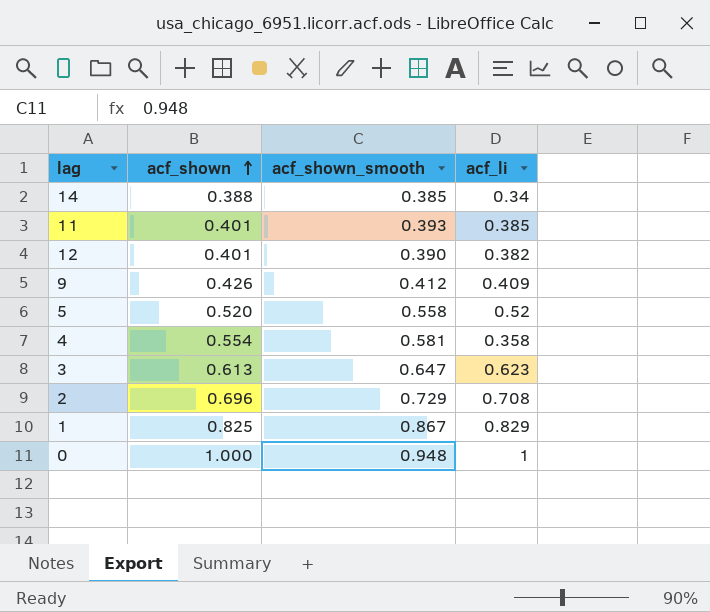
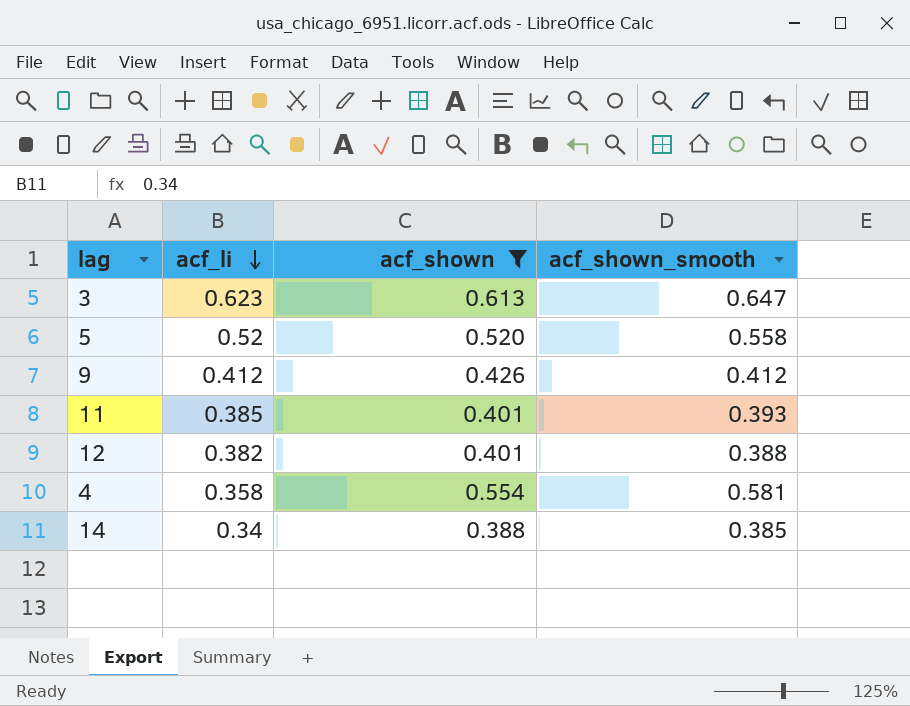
filter: none -> acf_shown <= 0.613
row order: acf_shown ascending -> acf_li descending
column acf_li | position: 4 -> 2
9 | acf_li: 0.409 -> 0.412
12 | acf_shown_smooth: 0.390 -> 0.388

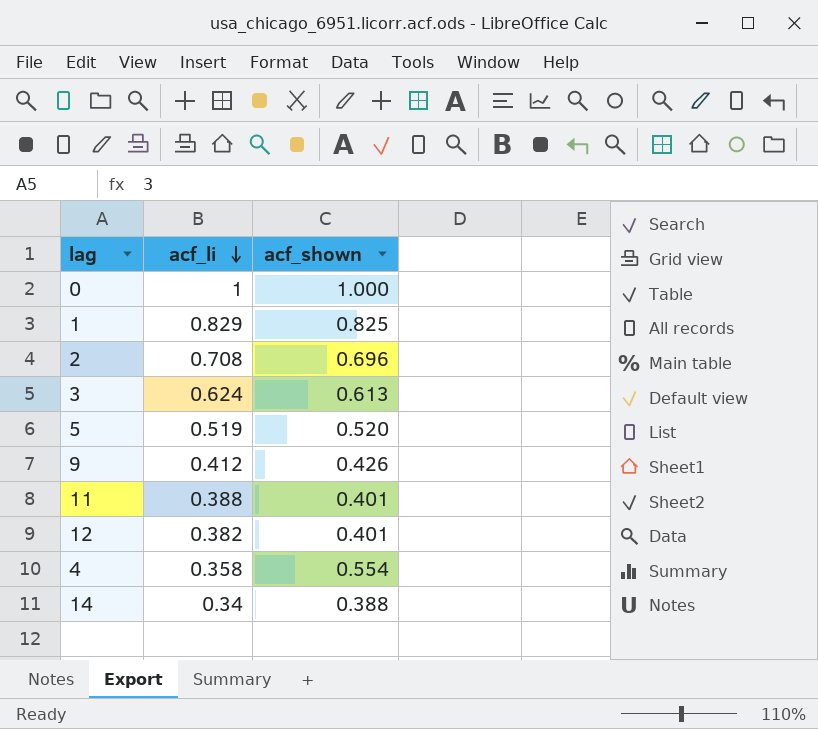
filter: acf_shown <= 0.613 -> none
column acf_shown_smooth | position: 4 -> none
3 | acf_li: 0.623 -> 0.624
5 | acf_li: 0.52 -> 0.519
11 | acf_li: 0.385 -> 0.388

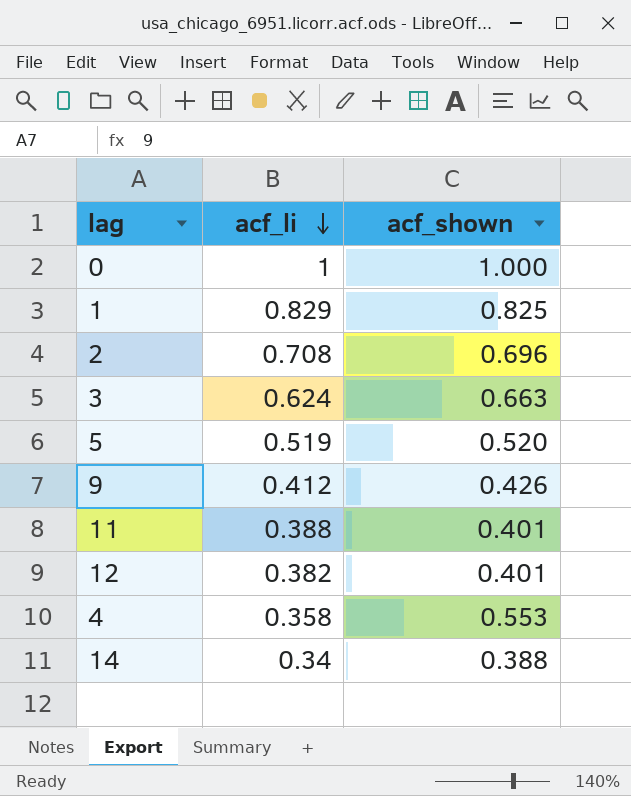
3 | acf_shown: 0.613 -> 0.663
4 | acf_shown: 0.554 -> 0.553

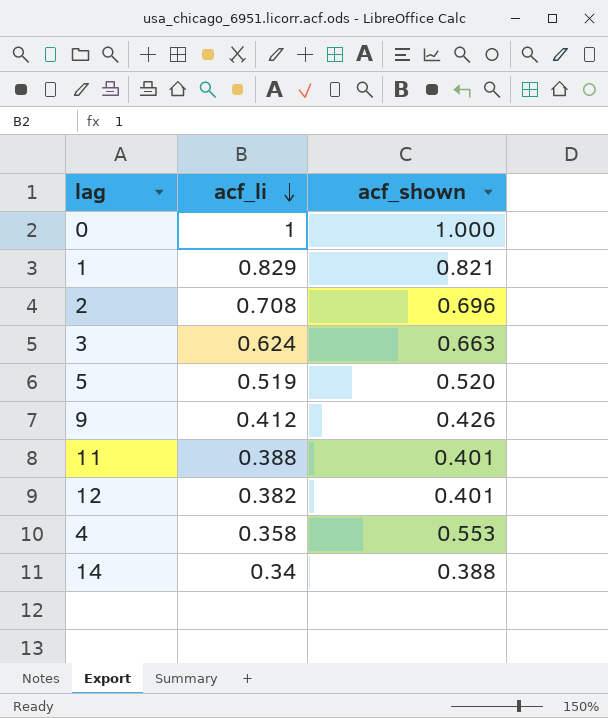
1 | acf_shown: 0.825 -> 0.821

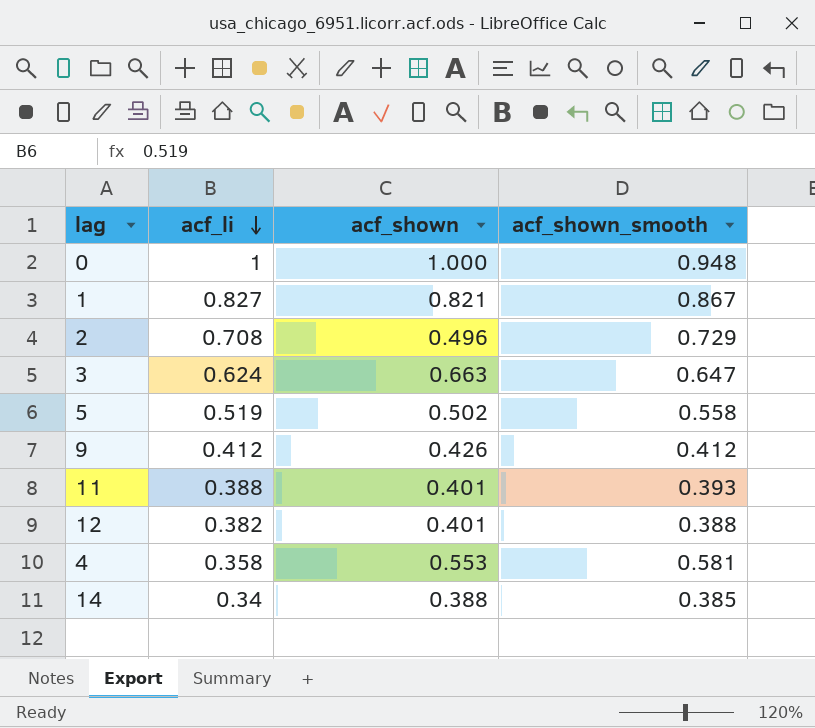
column acf_shown_smooth | position: none -> 4
1 | acf_li: 0.829 -> 0.827
2 | acf_shown: 0.696 -> 0.496
5 | acf_shown: 0.520 -> 0.502

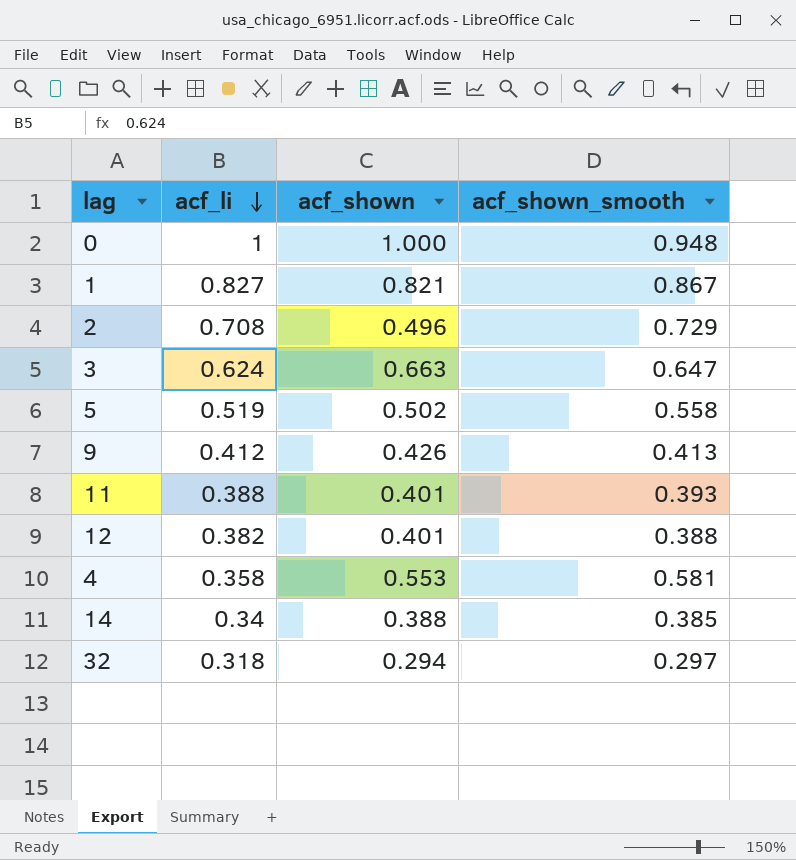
9 | acf_shown_smooth: 0.412 -> 0.413
row 32: none -> 0.318 | 0.294 | 0.297

